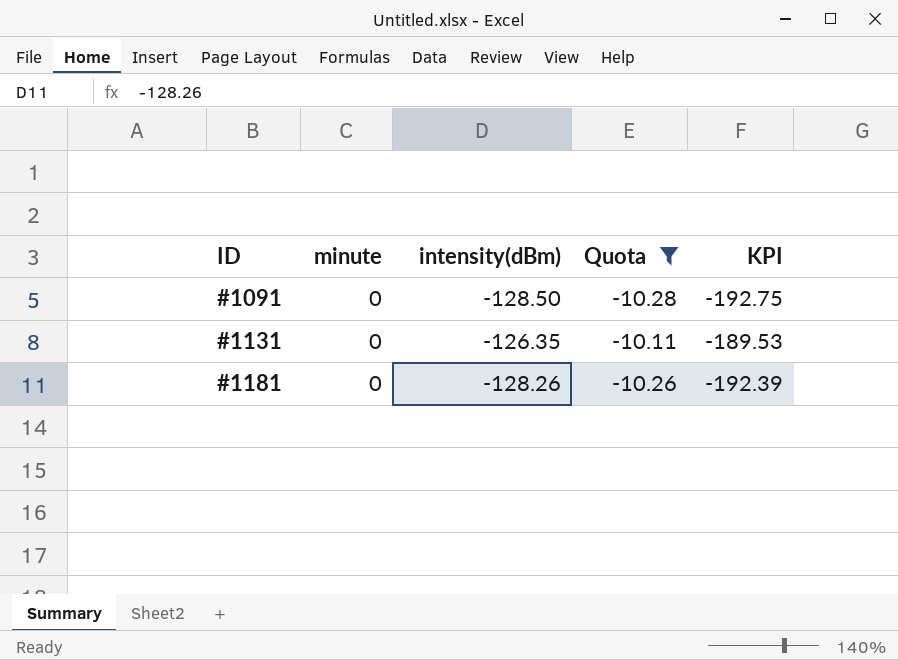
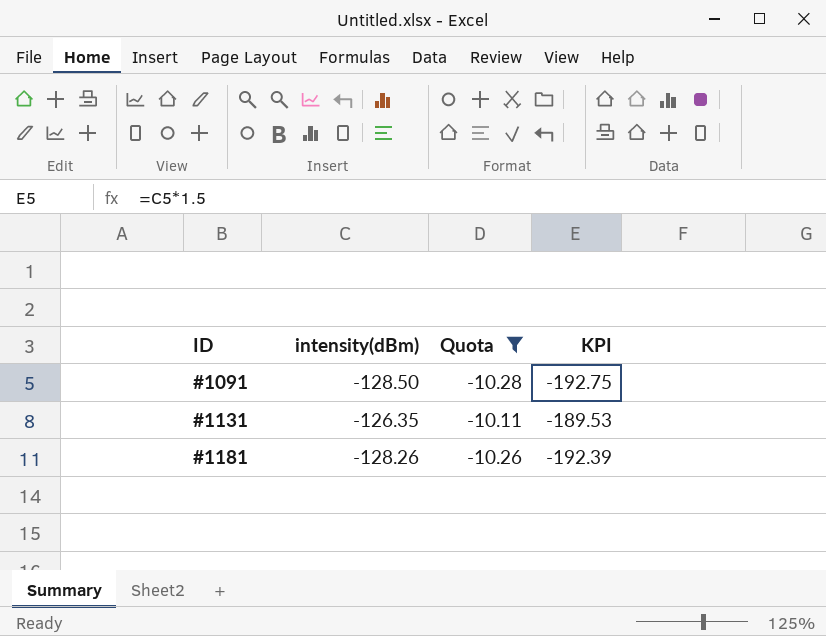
column minute | position: 2 -> none

